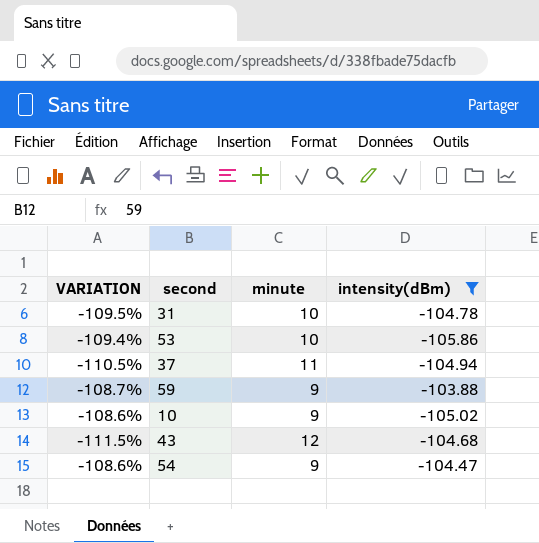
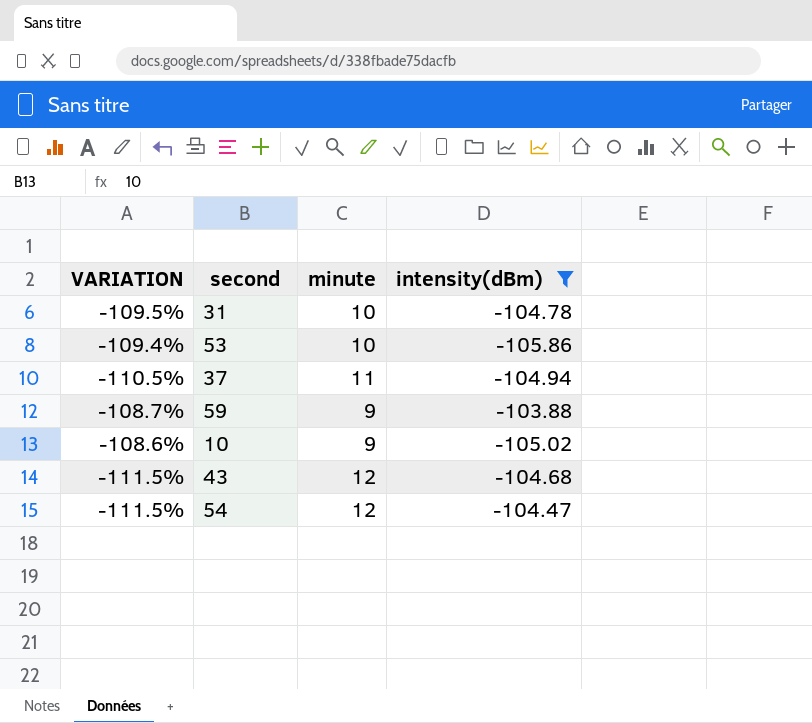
54 | VARIATION: -108.6% -> -111.5%
54 | minute: 9 -> 12

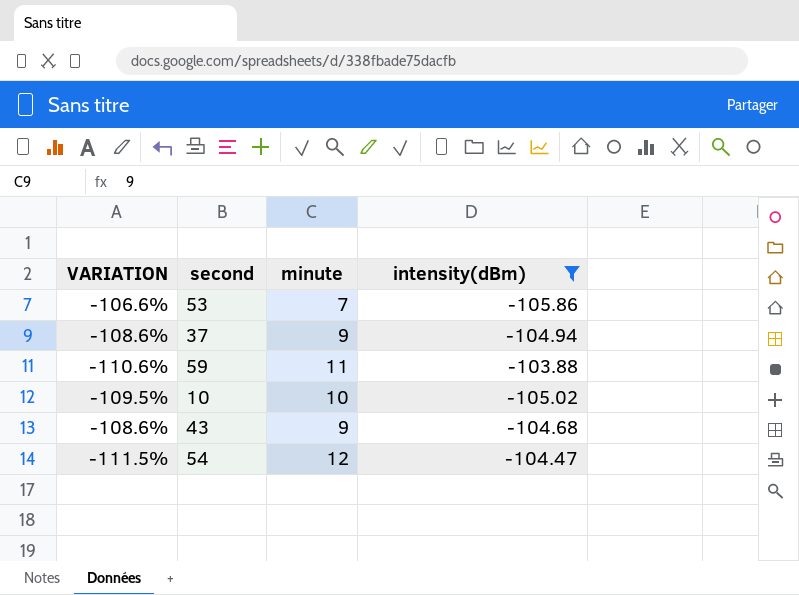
row 31: -109.5% | 10 | -104.78 -> none
53 | VARIATION: -109.4% -> -106.6%
53 | minute: 10 -> 7
37 | VARIATION: -110.5% -> -108.6%
37 | minute: 11 -> 9
59 | VARIATION: -108.7% -> -110.6%
59 | minute: 9 -> 11
10 | VARIATION: -108.6% -> -109.5%
10 | minute: 9 -> 10
43 | VARIATION: -111.5% -> -108.6%
43 | minute: 12 -> 9

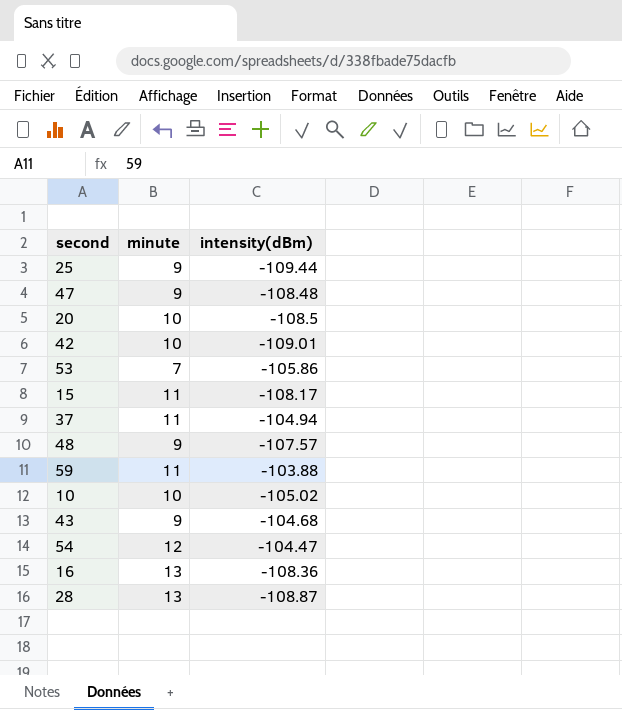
filter: intensity(dBm) >= -105.86 -> none
column VARIATION | formula: ([minute] - [intensity(dBm)]) / [intensity(dBm)] -> none
37 | minute: 9 -> 11

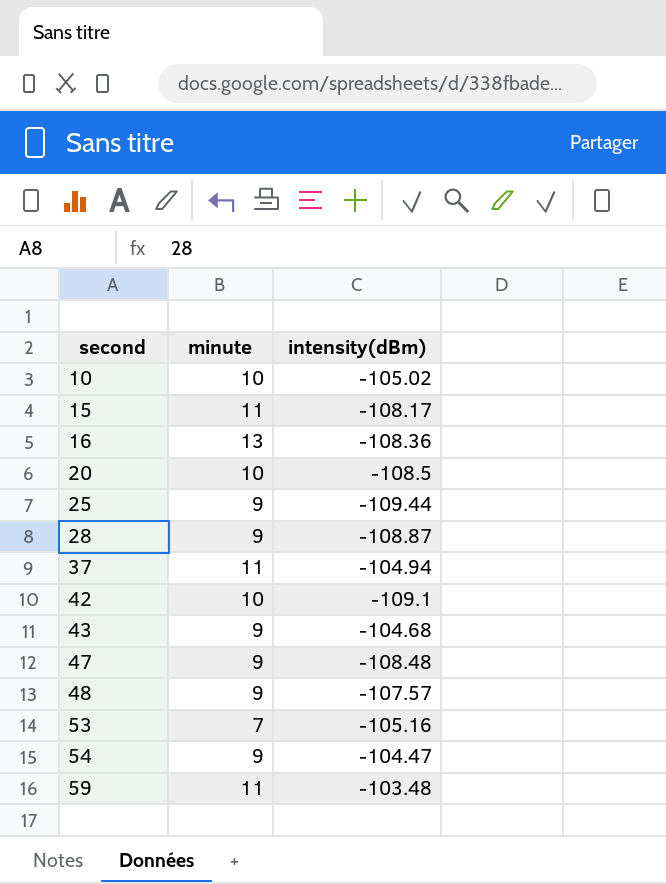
row order: none -> second ascending
28 | minute: 13 -> 9
42 | intensity(dBm): -109.01 -> -109.1
53 | intensity(dBm): -105.86 -> -105.16
54 | minute: 12 -> 9
59 | intensity(dBm): -103.88 -> -103.48

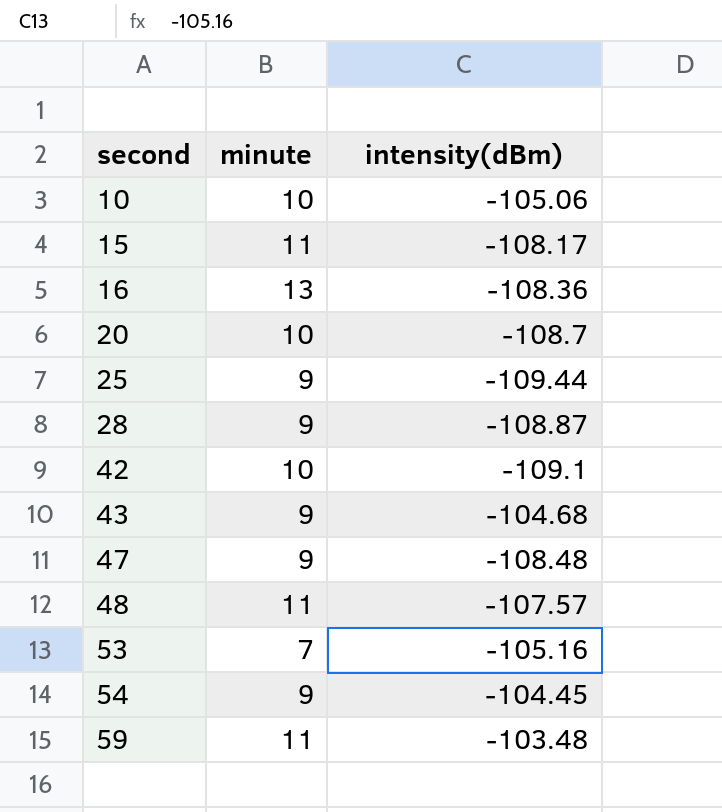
row 37: 11 | -104.94 -> none
10 | intensity(dBm): -105.02 -> -105.06
20 | intensity(dBm): -108.5 -> -108.7
48 | minute: 9 -> 11
54 | intensity(dBm): -104.47 -> -104.45

